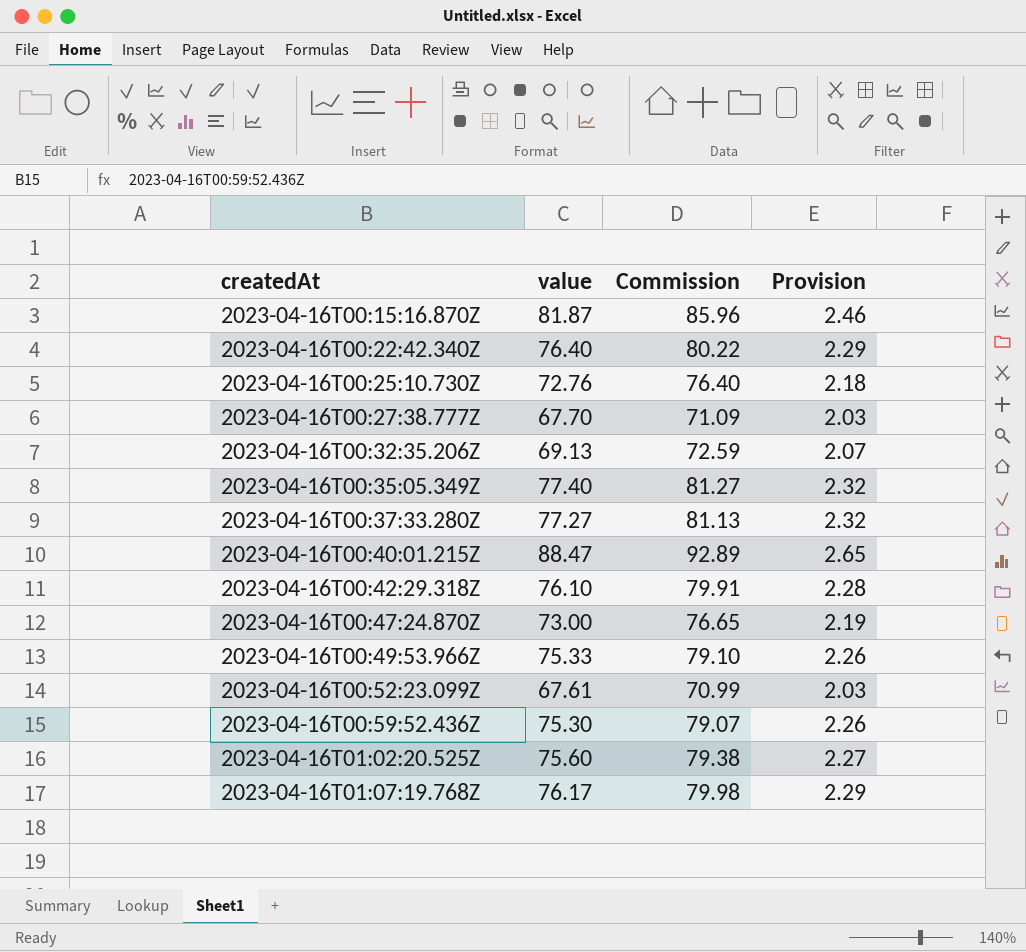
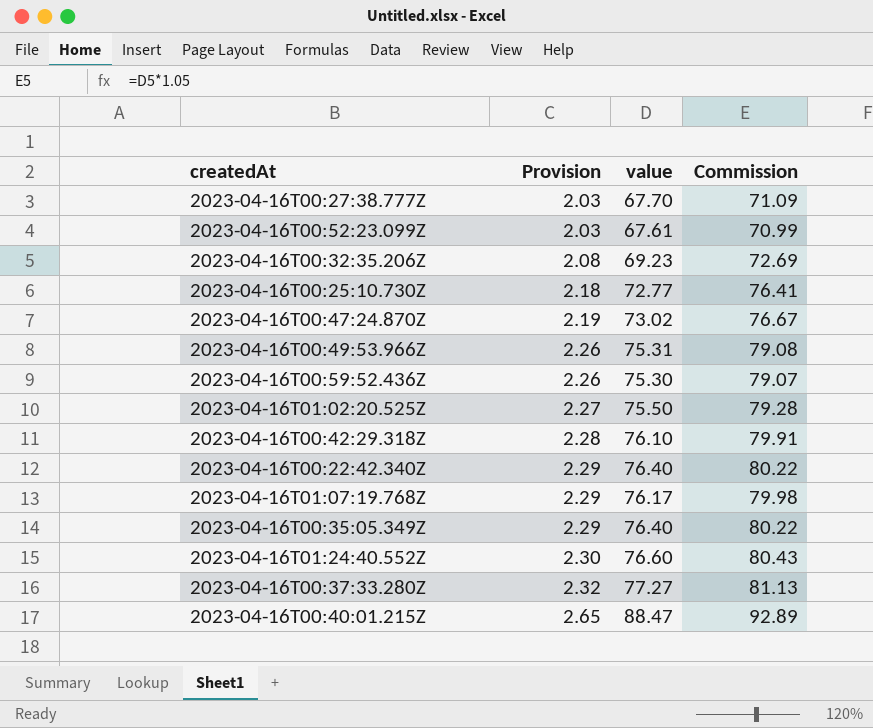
row order: createdAt ascending -> Provision ascending
column Provision | position: 4 -> 2
row 2023-04-16T00:15:16.870Z: 81.87 | 85.96 | 2.46 -> none
2023-04-16T00:32:35.206Z | Provision: 2.07 -> 2.08
2023-04-16T00:32:35.206Z | value: 69.13 -> 69.23
2023-04-16T00:32:35.206Z | Commission: 72.59 -> 72.69
2023-04-16T00:25:10.730Z | value: 72.76 -> 72.77
2023-04-16T00:25:10.730Z | Commission: 76.40 -> 76.41
2023-04-16T00:47:24.870Z | value: 73.00 -> 73.02
2023-04-16T00:47:24.870Z | Commission: 76.65 -> 76.67
2023-04-16T00:49:53.966Z | value: 75.33 -> 75.31
2023-04-16T00:49:53.966Z | Commission: 79.10 -> 79.08
2023-04-16T01:02:20.525Z | value: 75.60 -> 75.50
2023-04-16T01:02:20.525Z | Commission: 79.38 -> 79.28
2023-04-16T00:35:05.349Z | Provision: 2.32 -> 2.29
2023-04-16T00:35:05.349Z | value: 77.40 -> 76.40
2023-04-16T00:35:05.349Z | Commission: 81.27 -> 80.22
row 2023-04-16T01:24:40.552Z: none -> 2.30 | 76.60 | 80.43

